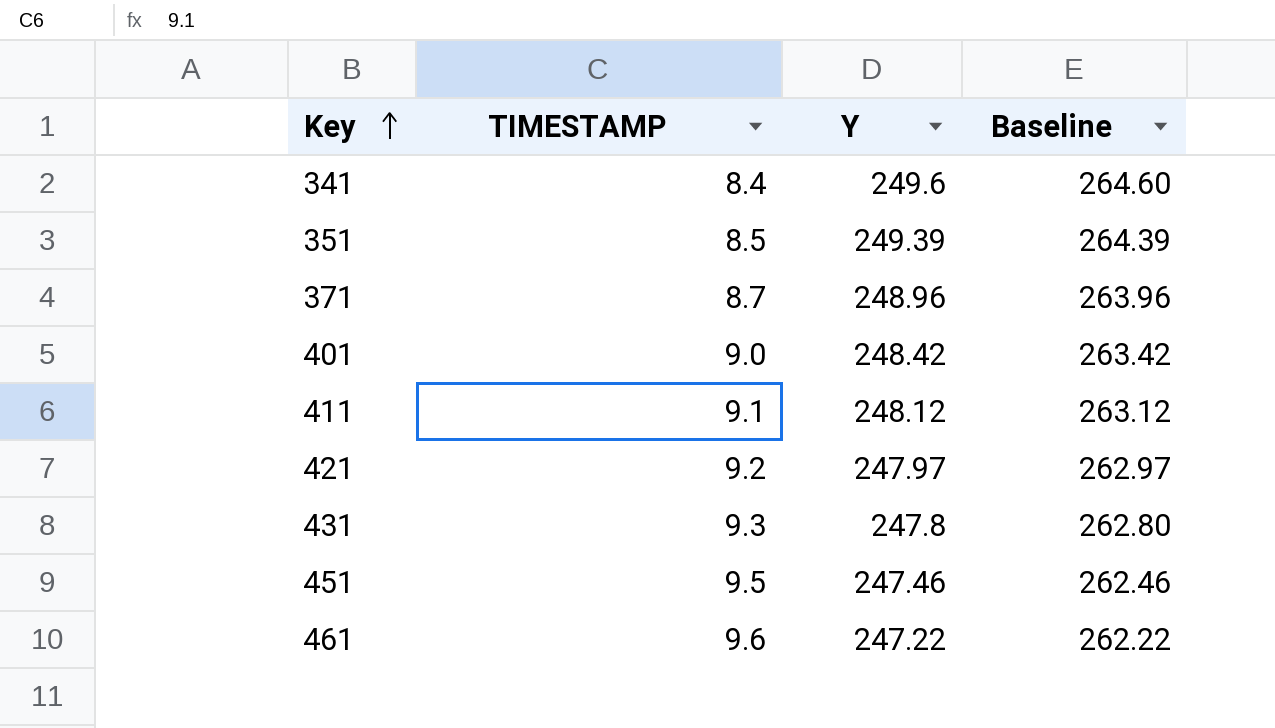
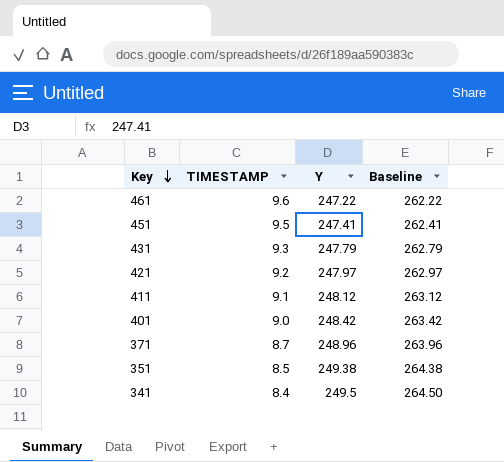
row order: Key ascending -> Key descending
451 | Y: 247.46 -> 247.41
451 | Baseline: 262.46 -> 262.41
431 | Y: 247.8 -> 247.79
431 | Baseline: 262.80 -> 262.79
351 | Y: 249.39 -> 249.38
351 | Baseline: 264.39 -> 264.38
341 | Y: 249.6 -> 249.5
341 | Baseline: 264.60 -> 264.50

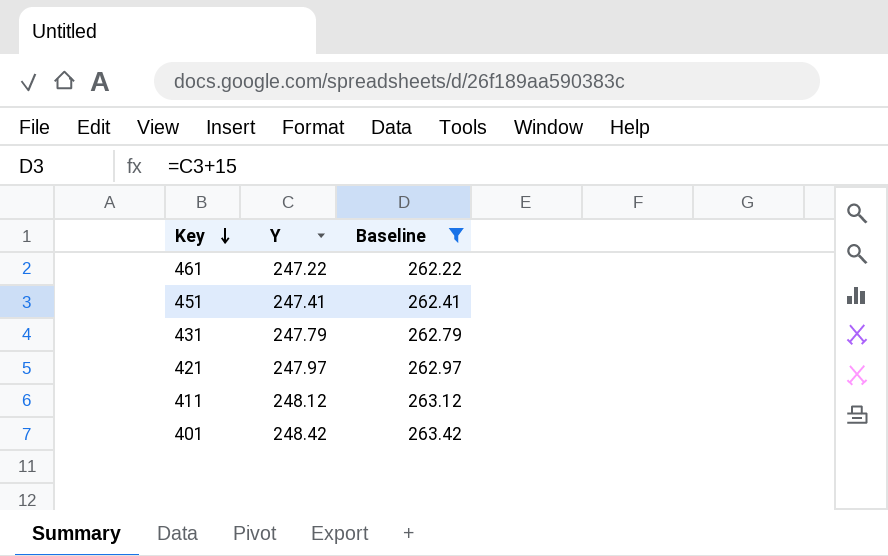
filter: none -> Baseline <= 263.42
column TIMESTAMP | position: 2 -> none

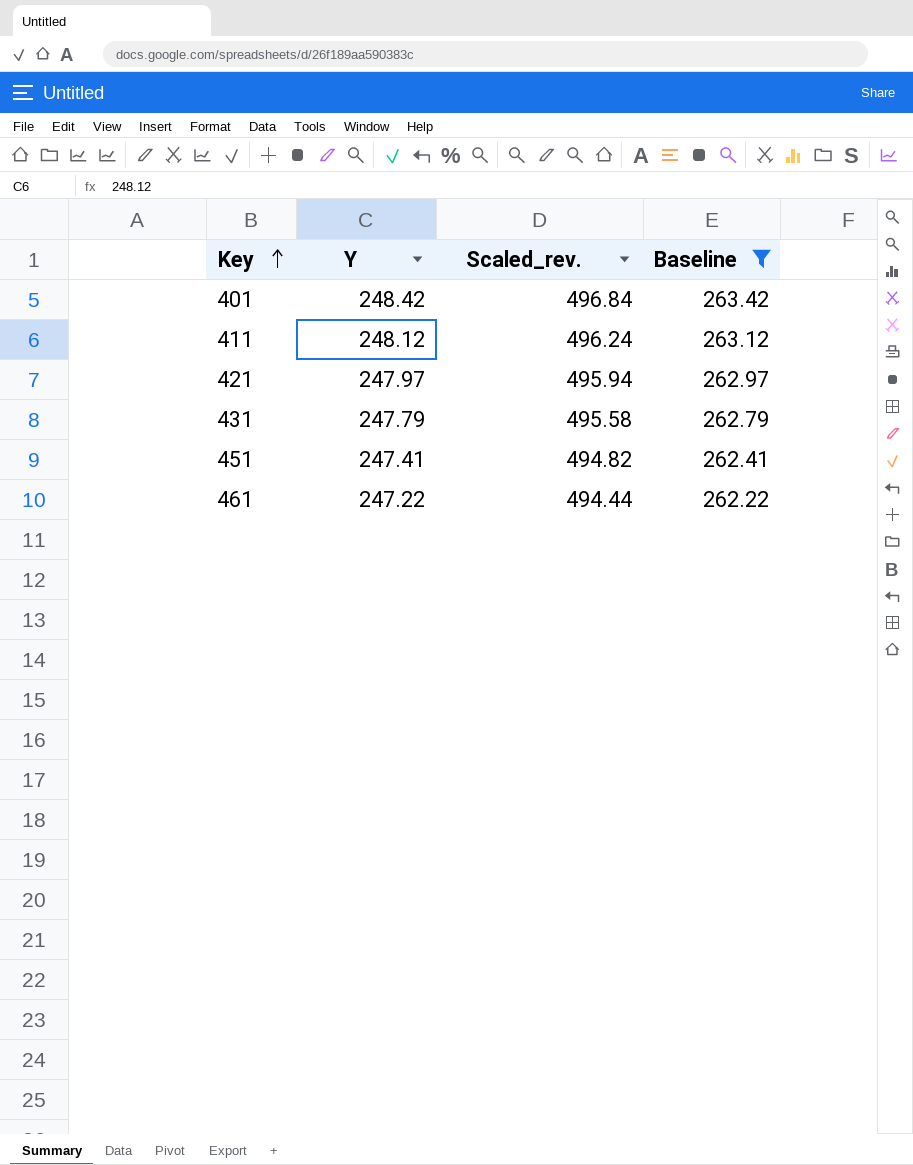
row order: Key descending -> Key ascending
column Scaled_rev. | formula: none -> [Y] * 2

